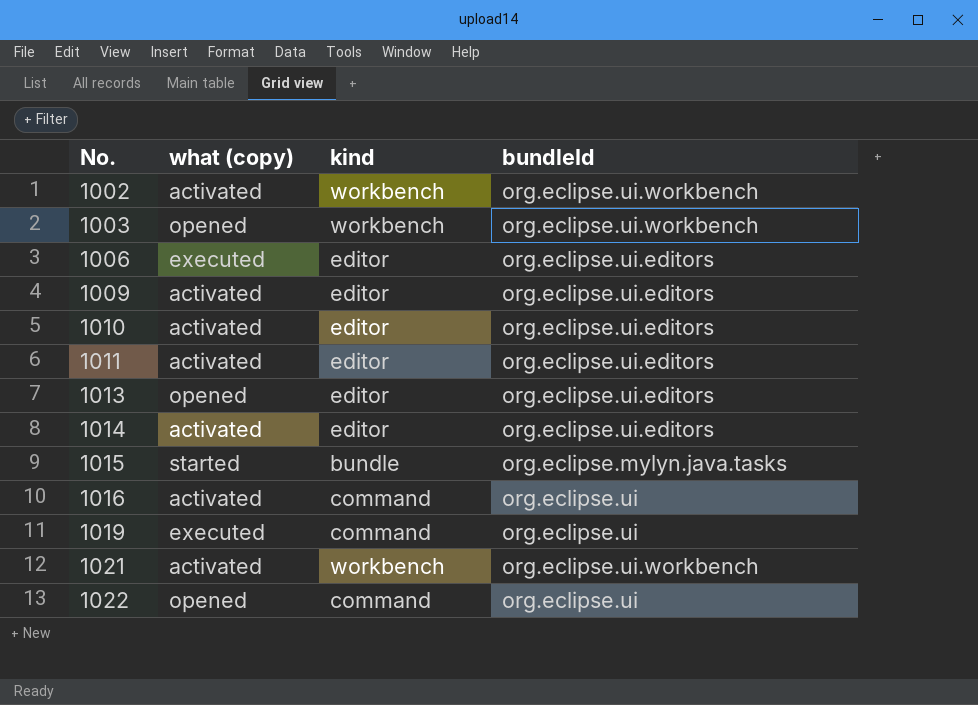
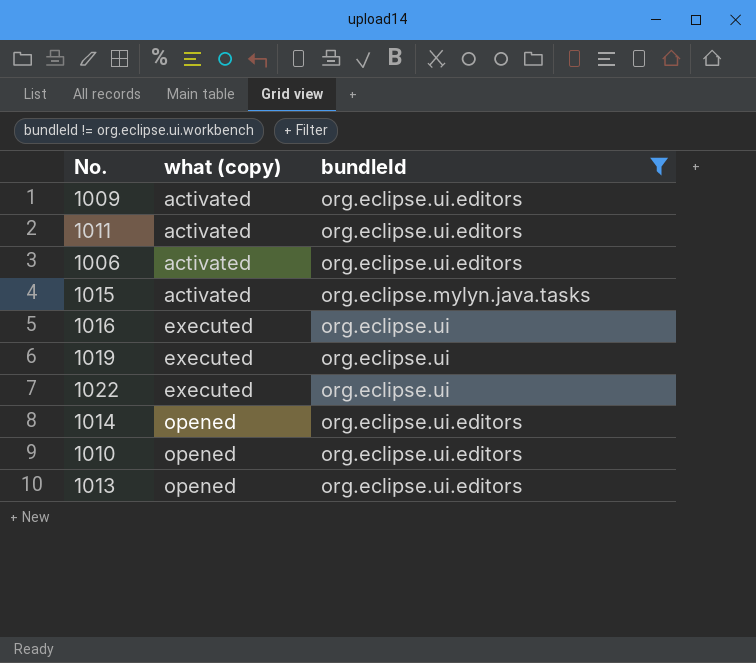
filter: none -> bundleId != org.eclipse.ui.workbench
row order: No. ascending -> what (copy) ascending
column kind | position: 3 -> none
1006 | what (copy): executed -> activated
1015 | what (copy): started -> activated
1016 | what (copy): activated -> executed
1022 | what (copy): opened -> executed
1014 | what (copy): activated -> opened
1010 | what (copy): activated -> opened

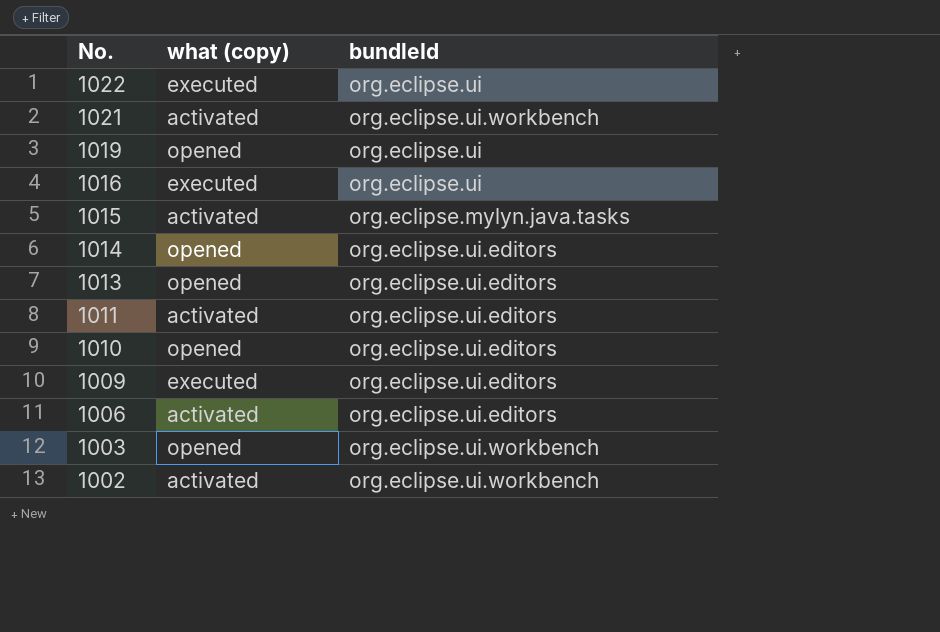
filter: bundleId != org.eclipse.ui.workbench -> none
row order: what (copy) ascending -> No. descending
1019 | what (copy): executed -> opened
1009 | what (copy): activated -> executed

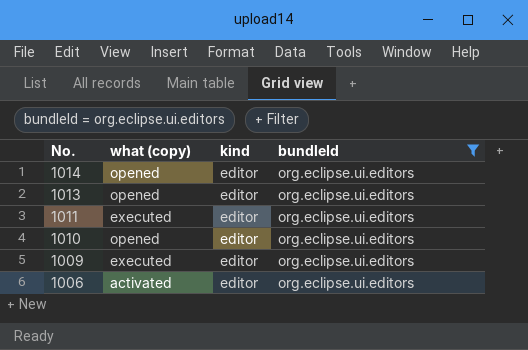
filter: none -> bundleId = org.eclipse.ui.editors
column kind | position: none -> 3
1011 | what (copy): activated -> executed

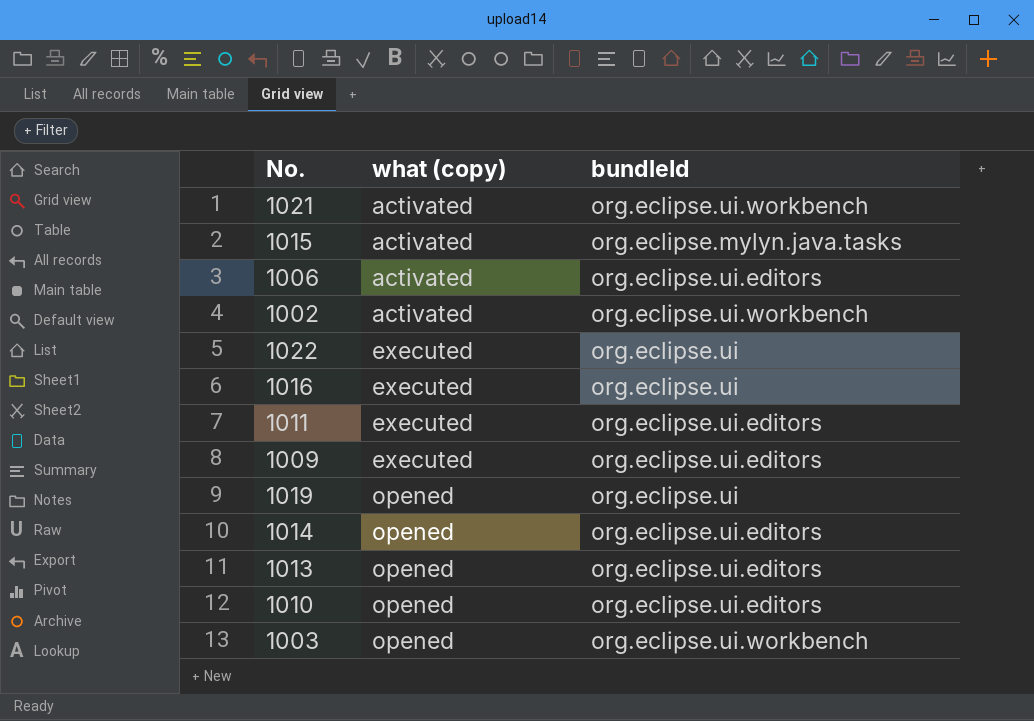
filter: bundleId = org.eclipse.ui.editors -> none
row order: No. descending -> what (copy) ascending
column kind | position: 3 -> none

